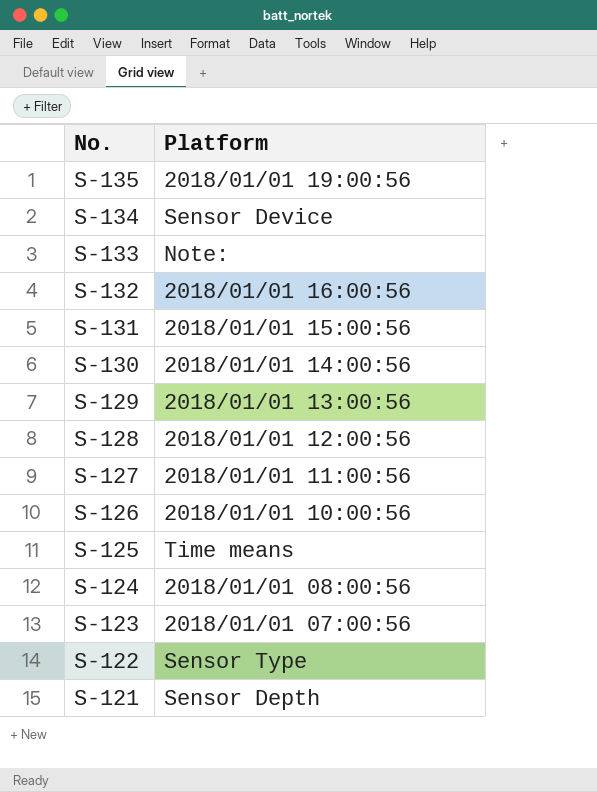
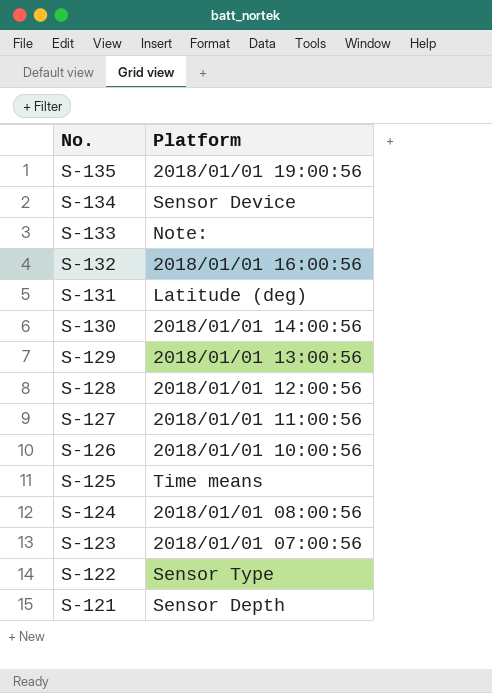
S-131 | Platform: 2018/01/01 15:00:56 -> Latitude (deg)

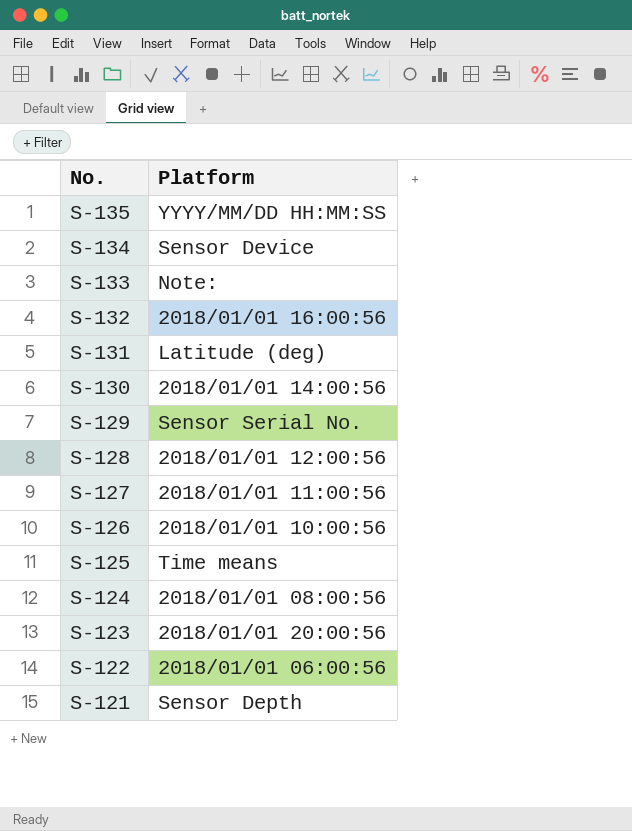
S-135 | Platform: 2018/01/01 19:00:56 -> YYYY/MM/DD HH:MM:SS
S-129 | Platform: 2018/01/01 13:00:56 -> Sensor Serial No.
S-123 | Platform: 2018/01/01 07:00:56 -> 2018/01/01 20:00:56
S-122 | Platform: Sensor Type -> 2018/01/01 06:00:56

